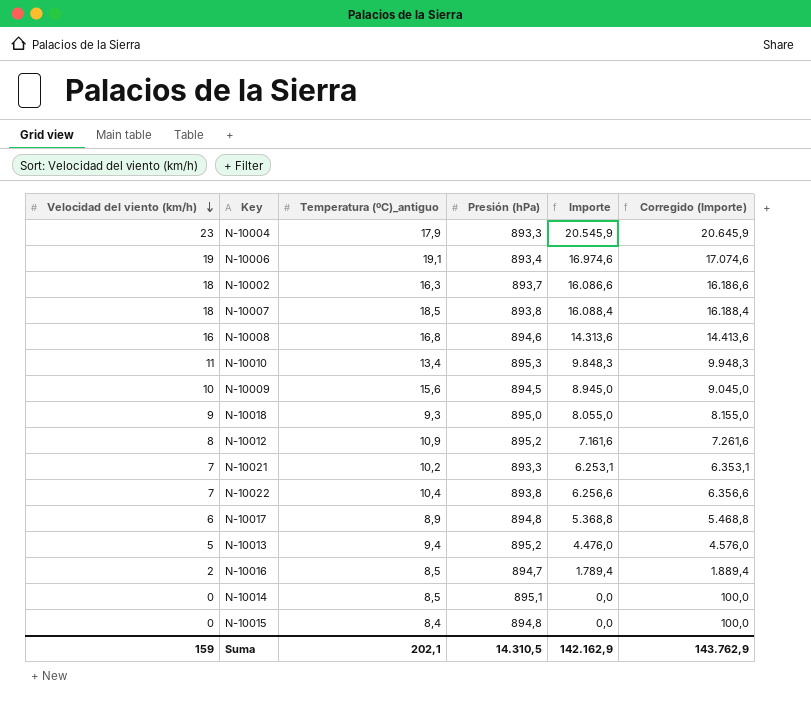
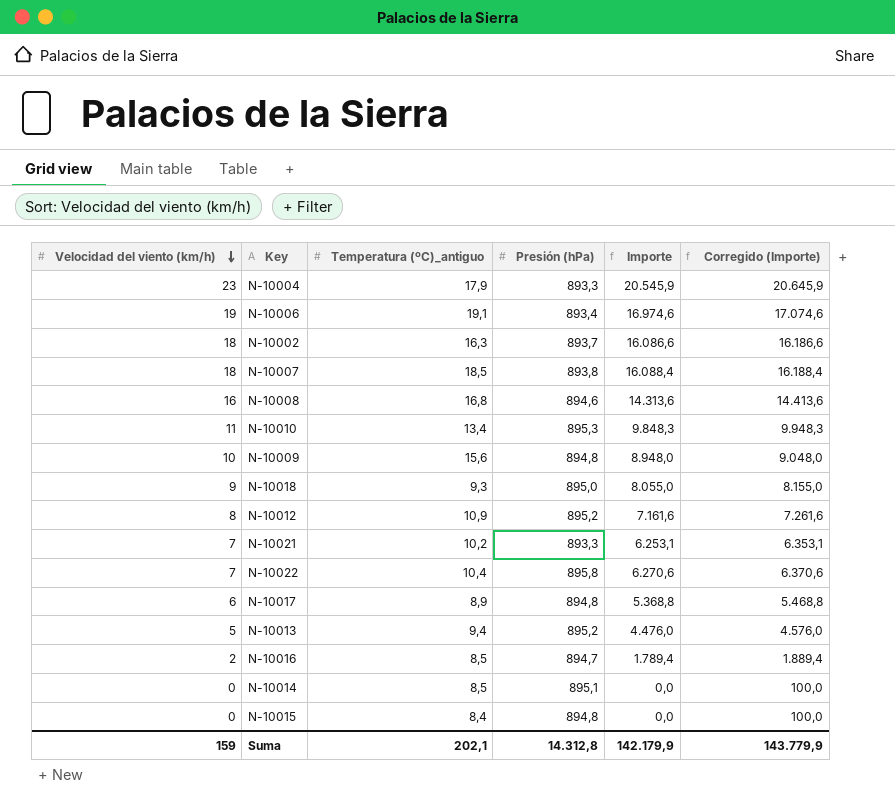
N-10009 | Presión (hPa): 894,5 -> 894,8
N-10009 | Importe: 8.945,0 -> 8.948,0
N-10009 | Corregido (Importe): 9.045,0 -> 9.048,0
N-10022 | Presión (hPa): 893,8 -> 895,8
N-10022 | Importe: 6.256,6 -> 6.270,6
N-10022 | Corregido (Importe): 6.356,6 -> 6.370,6
Suma | Presión (hPa): 14.310,5 -> 14.312,8
Suma | Importe: 142.162,9 -> 142.179,9
Suma | Corregido (Importe): 143.762,9 -> 143.779,9

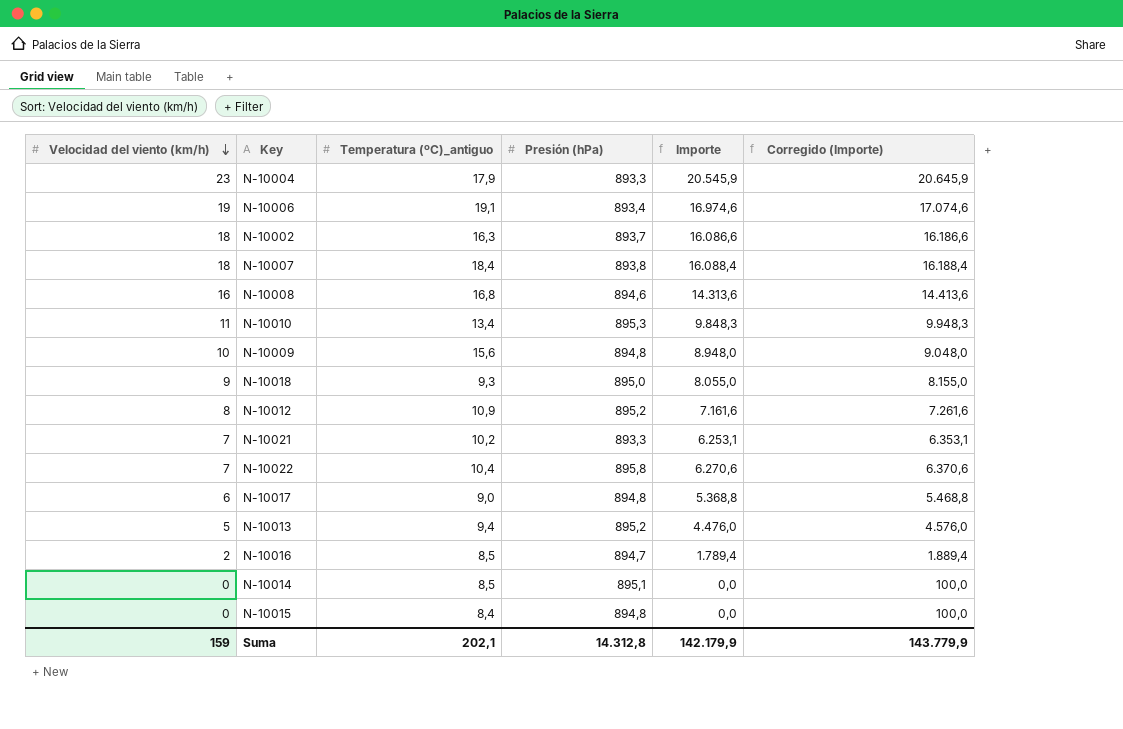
N-10007 | Temperatura (ºC)_antiguo: 18,5 -> 18,4
N-10017 | Temperatura (ºC)_antiguo: 8,9 -> 9,0

